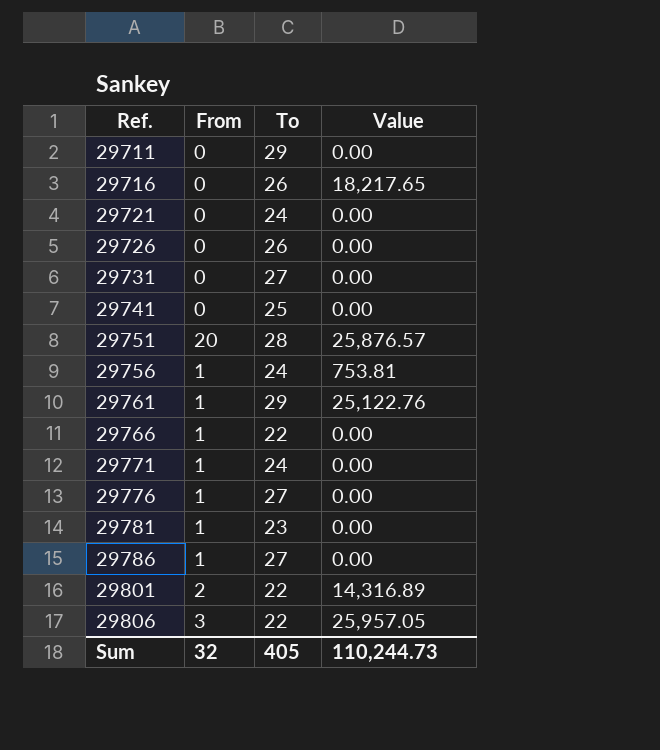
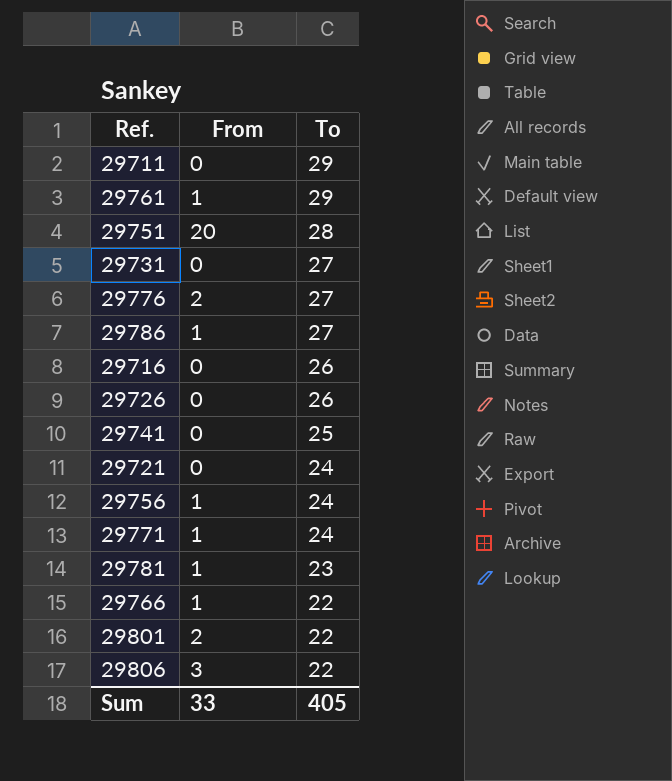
row order: Ref. ascending -> To descending
column Value | position: 4 -> none
29776 | From: 1 -> 2
Sum | From: 32 -> 33

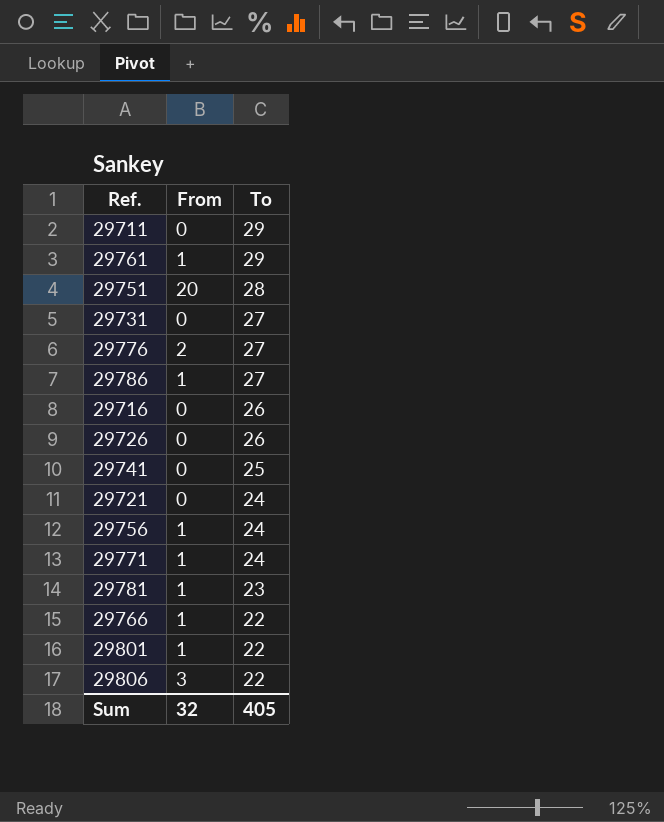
29801 | From: 2 -> 1
Sum | From: 33 -> 32

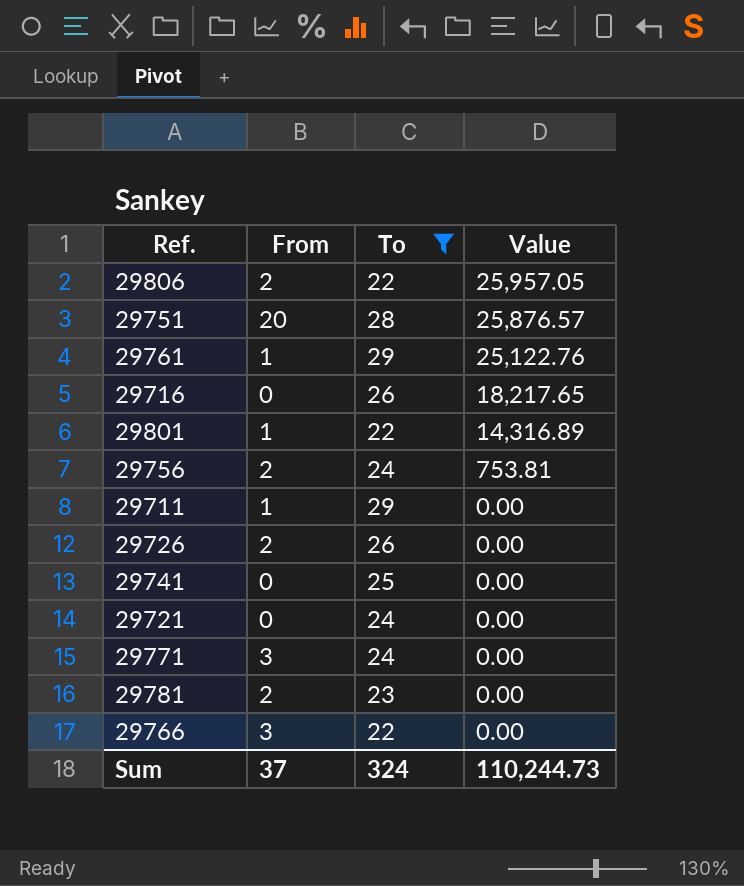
filter: none -> To != 27
row order: To descending -> Value descending
column Value | position: none -> 4
29806 | From: 3 -> 2
29756 | From: 1 -> 2
29711 | From: 0 -> 1
29726 | From: 0 -> 2
29771 | From: 1 -> 3
29781 | From: 1 -> 2
29766 | From: 1 -> 3
Sum | From: 32 -> 37
Sum | To: 405 -> 324

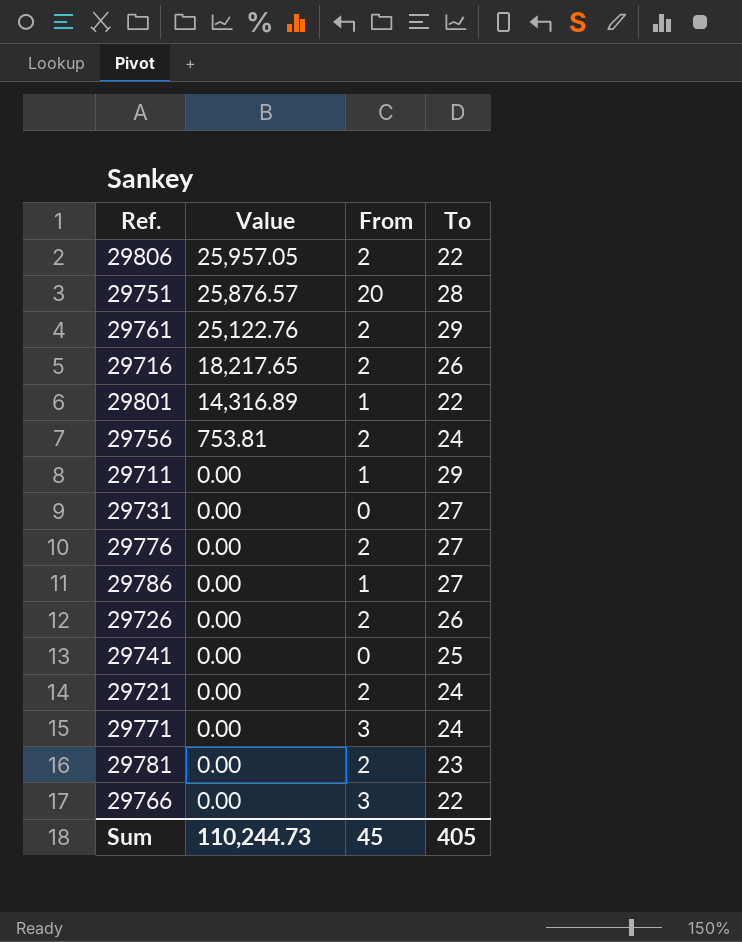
filter: To != 27 -> none
column Value | position: 4 -> 2
29761 | From: 1 -> 2
29716 | From: 0 -> 2
29721 | From: 0 -> 2
Sum | From: 37 -> 45
Sum | To: 324 -> 405

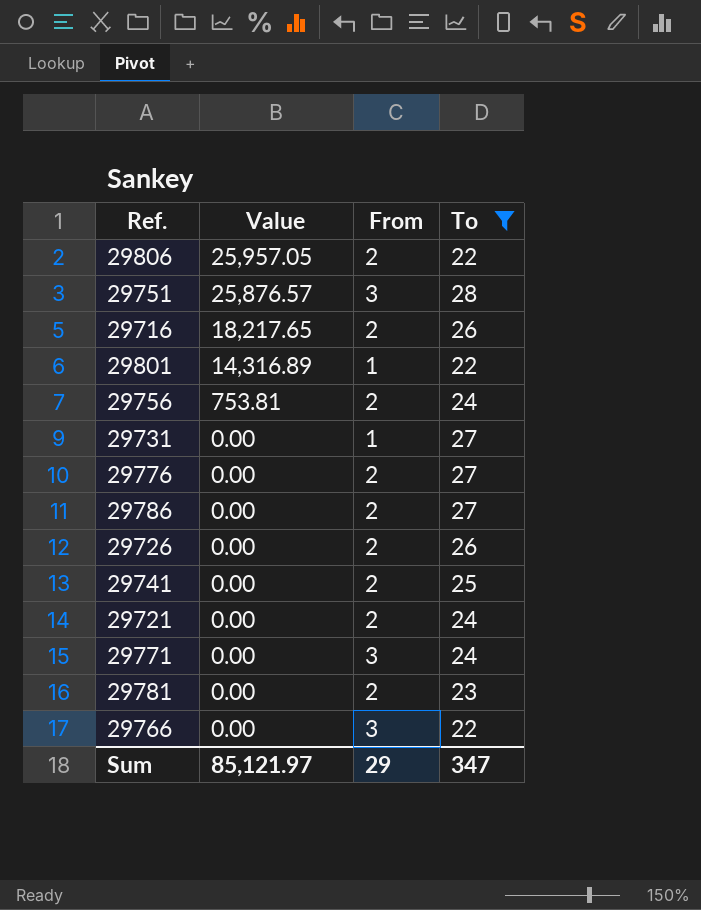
filter: none -> To != 29
29751 | From: 20 -> 3
29731 | From: 0 -> 1
29786 | From: 1 -> 2
29741 | From: 0 -> 2
Sum | Value: 110,244.73 -> 85,121.97
Sum | From: 45 -> 29
Sum | To: 405 -> 347

